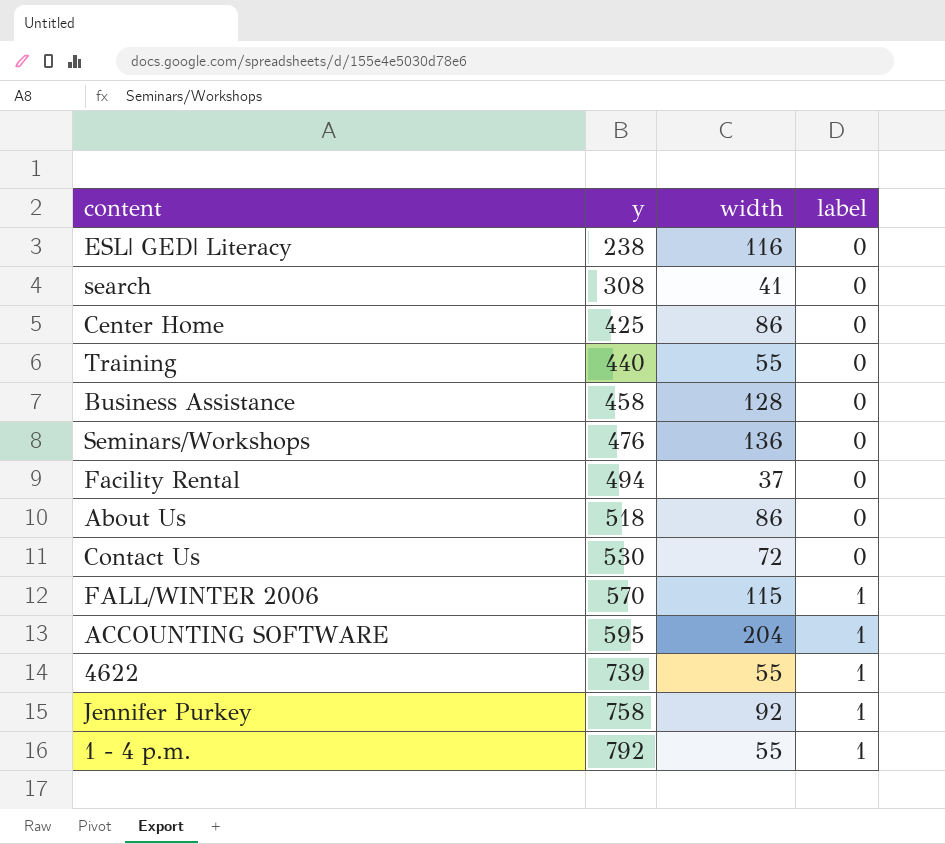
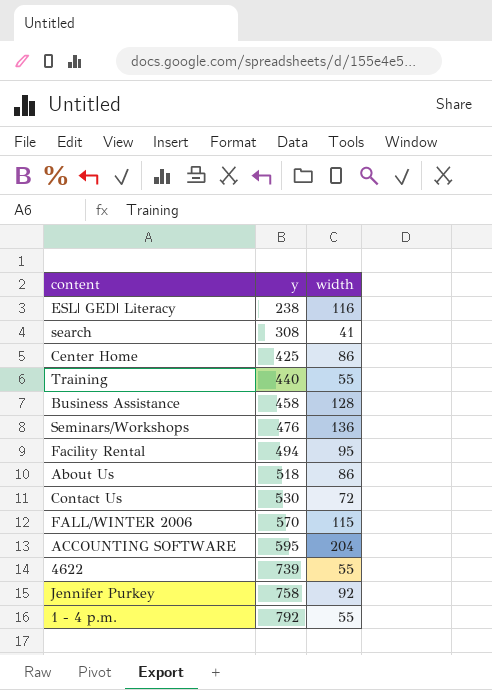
column label | position: 4 -> none
Facility Rental | width: 37 -> 95

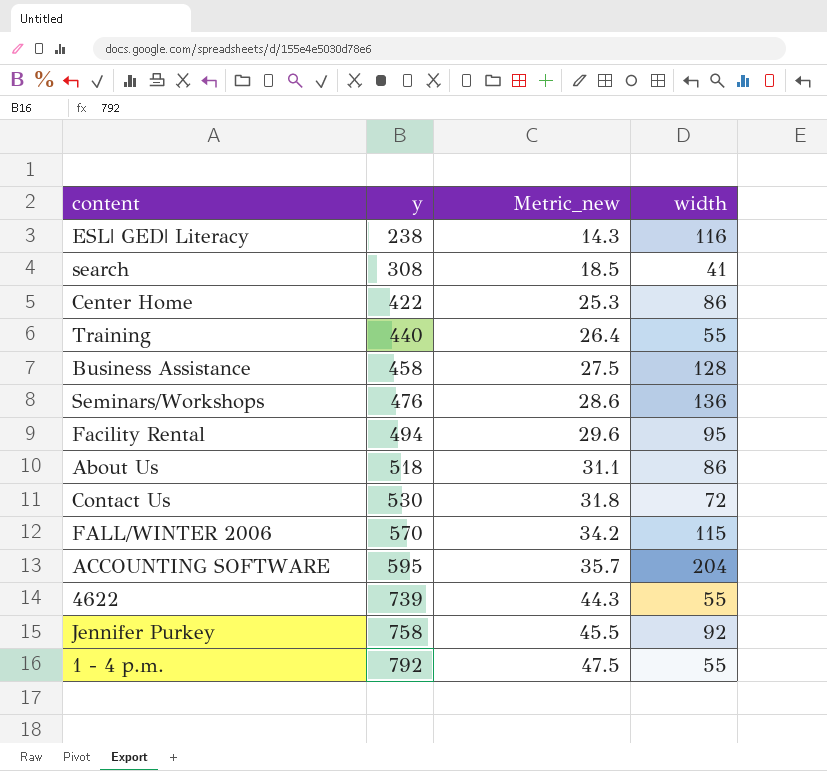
column Metric_new | formula: none -> [y] * 0.06
Center Home | y: 425 -> 422

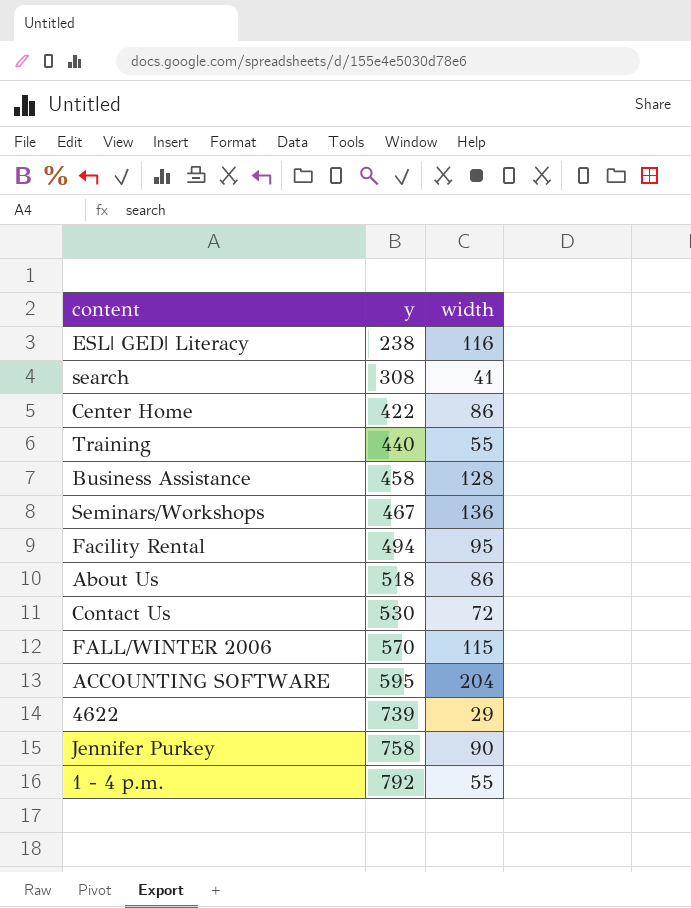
column Metric_new | formula: [y] * 0.06 -> none
Seminars/Workshops | y: 476 -> 467
4622 | width: 55 -> 29
Jennifer Purkey | width: 92 -> 90

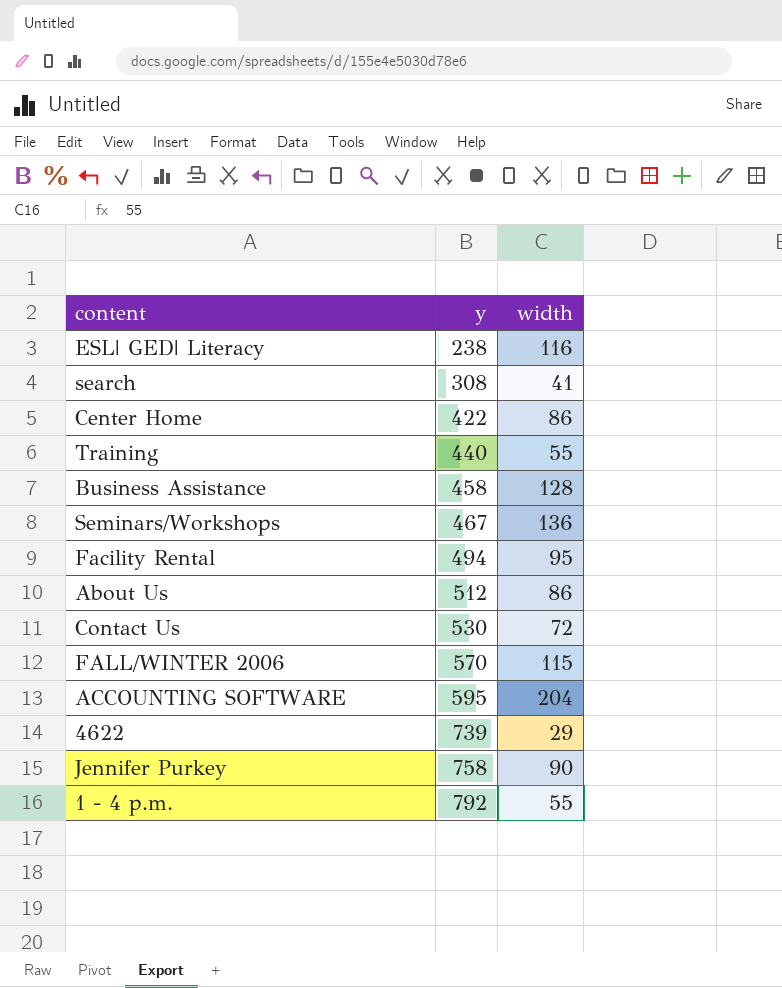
About Us | y: 518 -> 512

